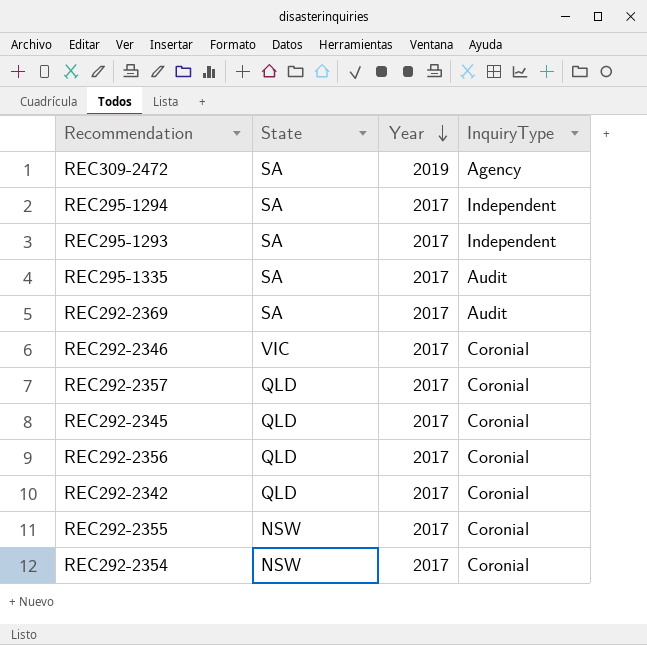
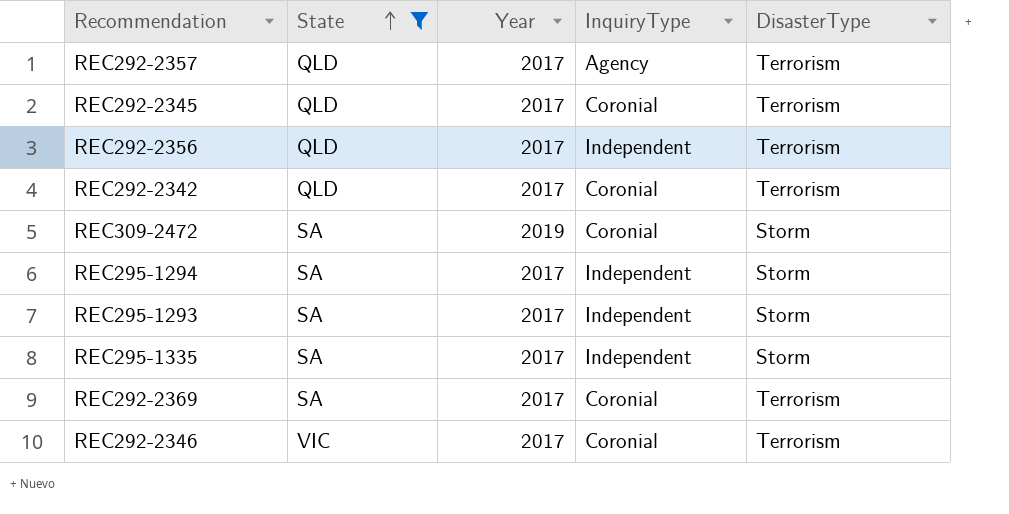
filter: none -> State != NSW
row order: Year descending -> State ascending
column DisasterType | position: none -> 5
REC292-2357 | InquiryType: Coronial -> Agency
REC292-2356 | InquiryType: Coronial -> Independent
REC309-2472 | InquiryType: Agency -> Coronial
REC295-1335 | InquiryType: Audit -> Independent
REC292-2369 | InquiryType: Audit -> Coronial

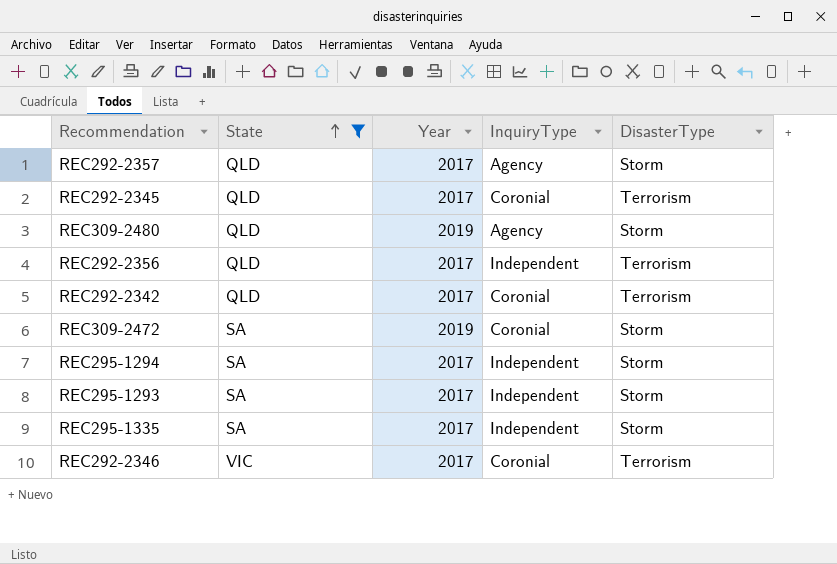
row REC292-2369: SA | 2017 | Coronial | Terrorism -> none
REC292-2357 | DisasterType: Terrorism -> Storm
row REC309-2480: none -> QLD | 2019 | Agency | Storm

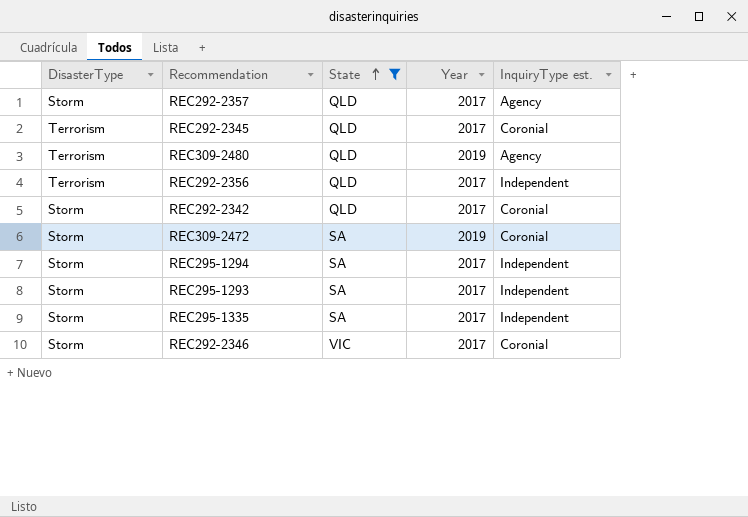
column DisasterType | position: 5 -> 1
column name: InquiryType -> InquiryType est.
REC309-2480 | DisasterType: Storm -> Terrorism
REC292-2342 | DisasterType: Terrorism -> Storm
REC292-2346 | DisasterType: Terrorism -> Storm

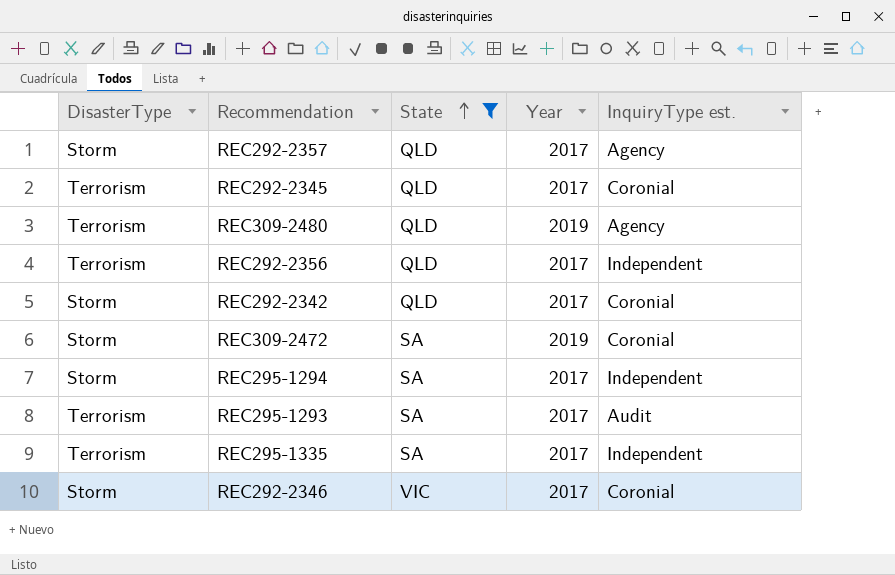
REC295-1293 | DisasterType: Storm -> Terrorism
REC295-1293 | InquiryType est.: Independent -> Audit
REC295-1335 | DisasterType: Storm -> Terrorism

